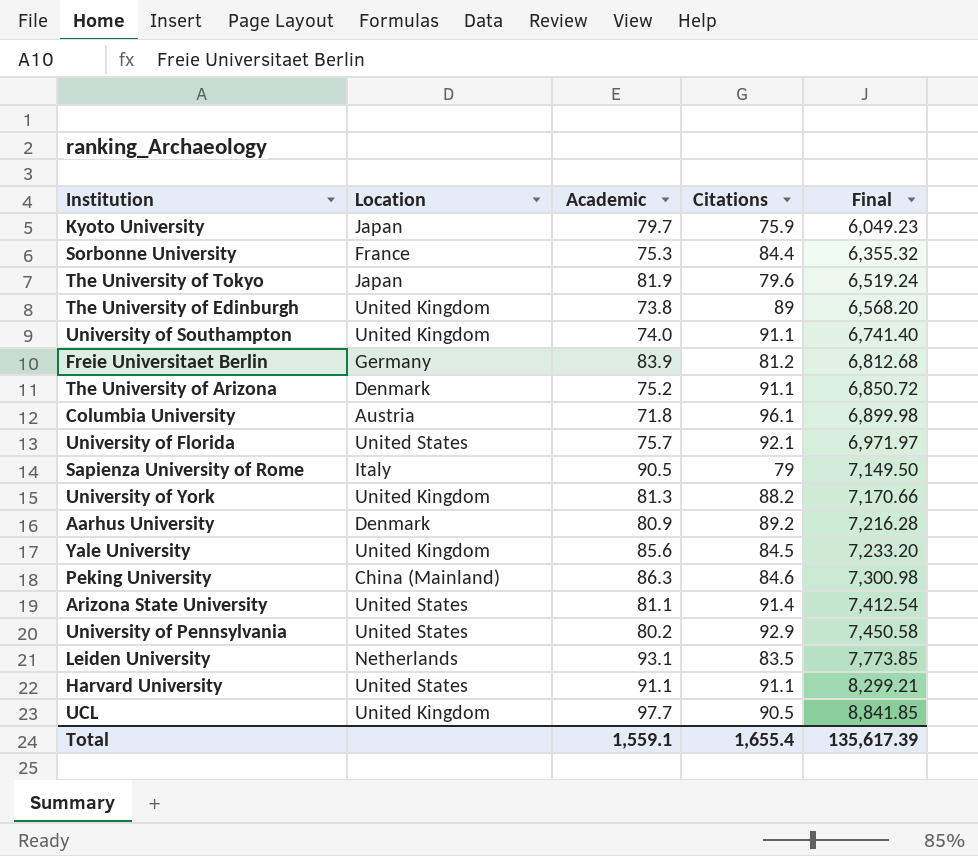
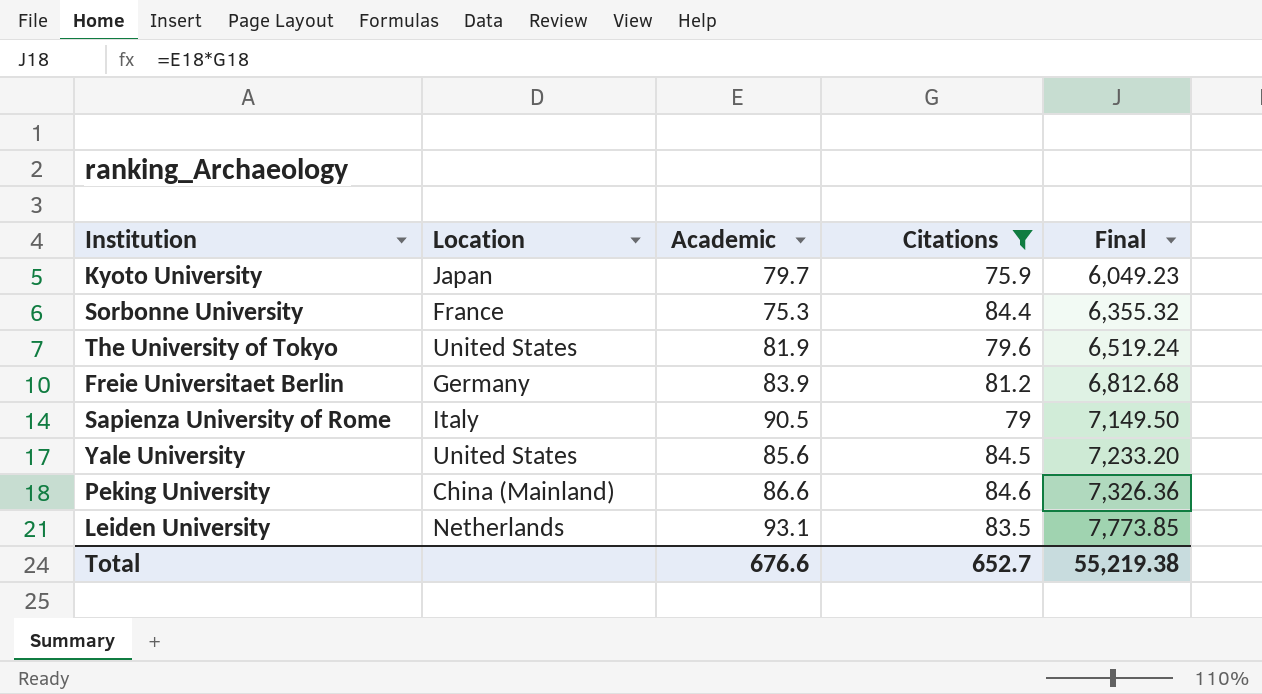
filter: none -> Citations <= 84.6
The University of Tokyo | Location: Japan -> United States
Yale University | Location: United Kingdom -> United States
Peking University | Academic: 86.3 -> 86.6
Peking University | Final: 7,300.98 -> 7,326.36
Total | Academic: 1,559.1 -> 676.6
Total | Citations: 1,655.4 -> 652.7
Total | Final: 135,617.39 -> 55,219.38

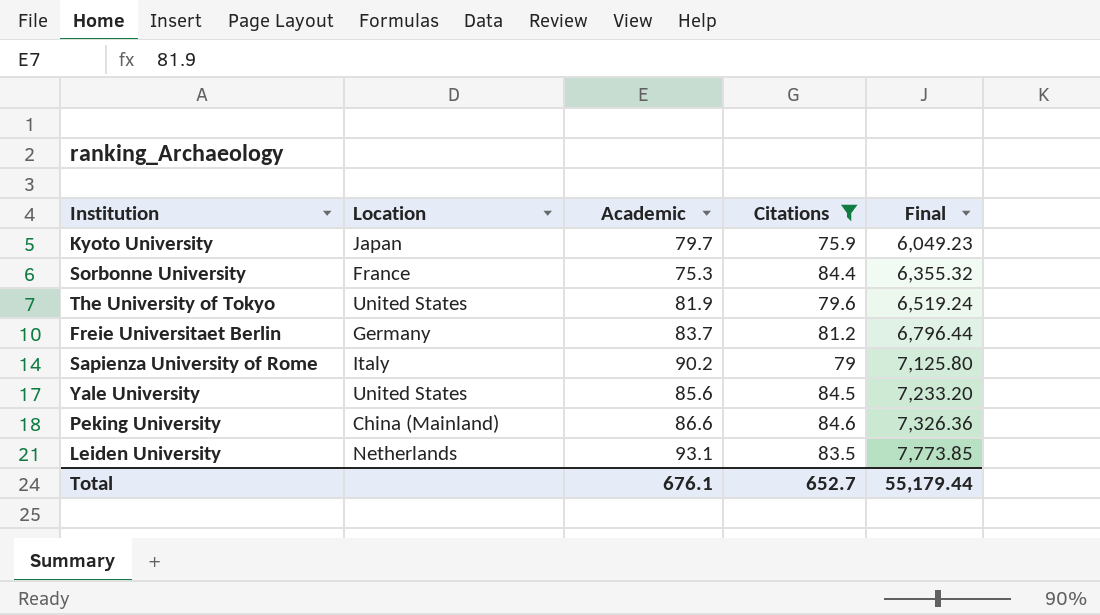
Freie Universitaet Berlin | Academic: 83.9 -> 83.7
Freie Universitaet Berlin | Final: 6,812.68 -> 6,796.44
Sapienza University of Rome | Academic: 90.5 -> 90.2
Sapienza University of Rome | Final: 7,149.50 -> 7,125.80
Total | Academic: 676.6 -> 676.1
Total | Final: 55,219.38 -> 55,179.44

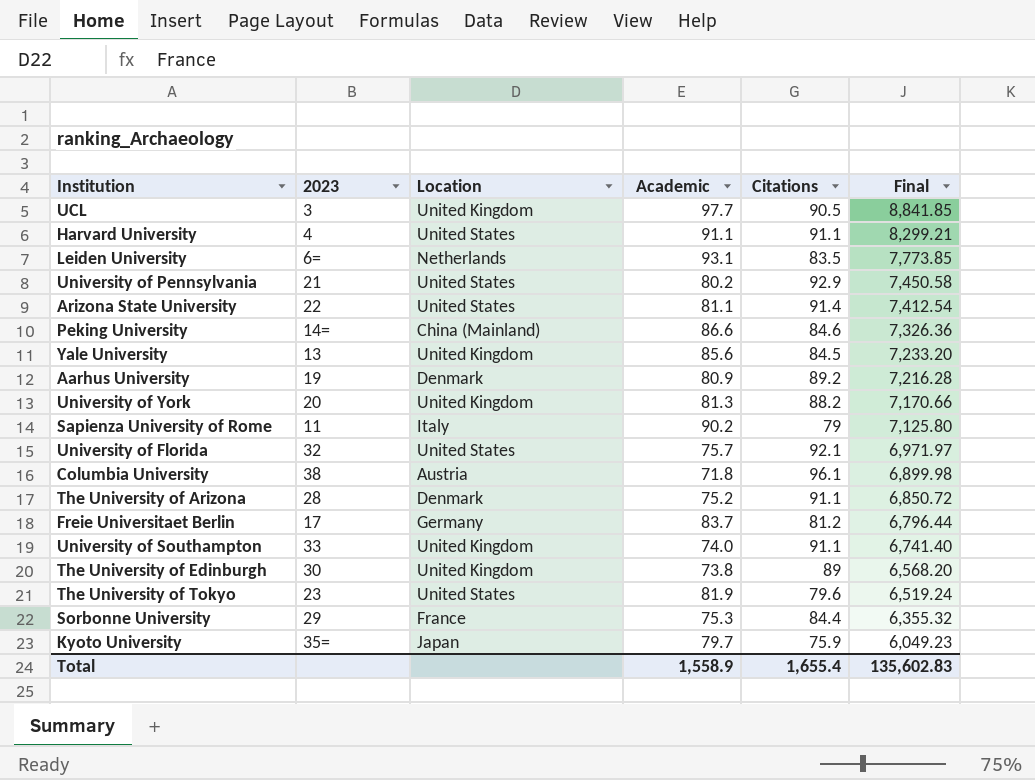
filter: Citations <= 84.6 -> none
row order: Final ascending -> Final descending
column 2023 | position: none -> 2
Yale University | Location: United States -> United Kingdom
Total | Academic: 676.1 -> 1,558.9
Total | Citations: 652.7 -> 1,655.4
Total | Final: 55,179.44 -> 135,602.83

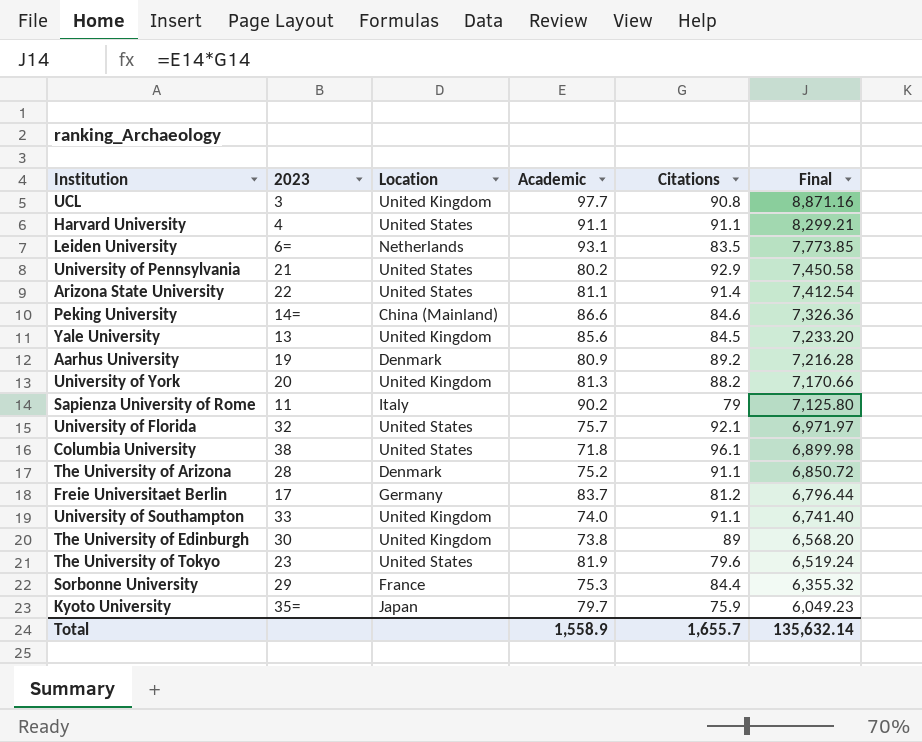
UCL | Citations: 90.5 -> 90.8
UCL | Final: 8,841.85 -> 8,871.16
Columbia University | Location: Austria -> United States
Total | Citations: 1,655.4 -> 1,655.7
Total | Final: 135,602.83 -> 135,632.14

